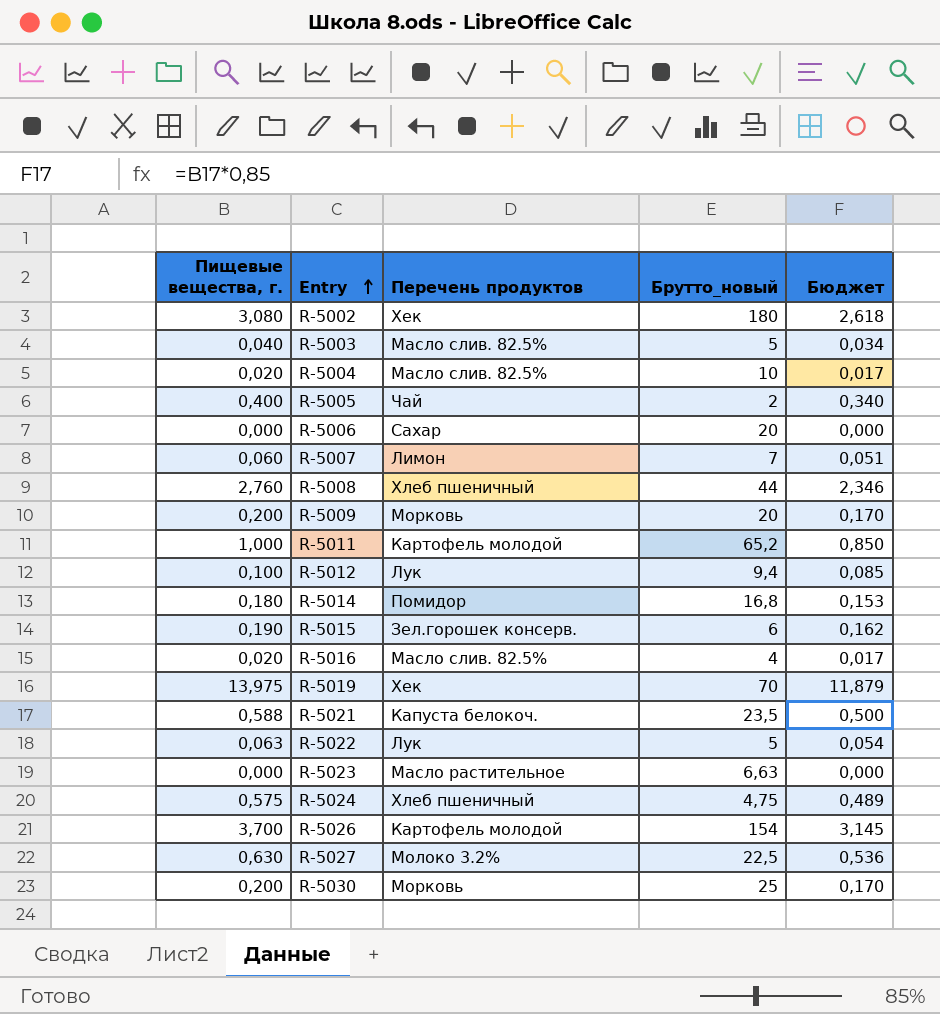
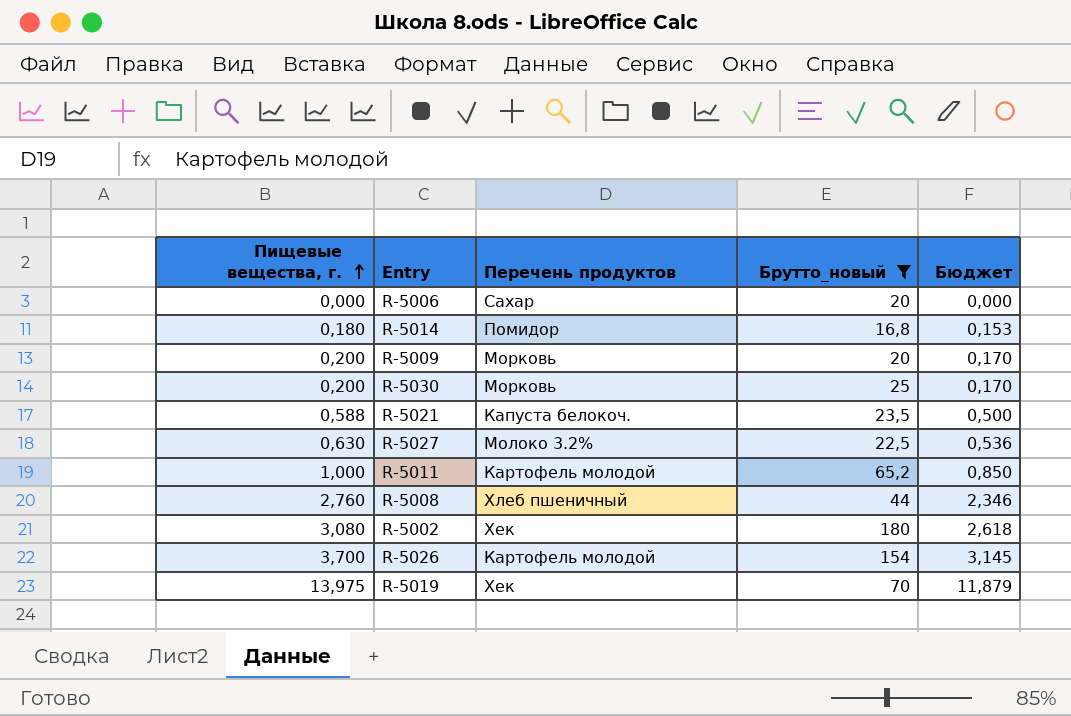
filter: none -> Брутто_новый >= 16,8
row order: Entry ascending -> Пищевые вещества, г. ascending

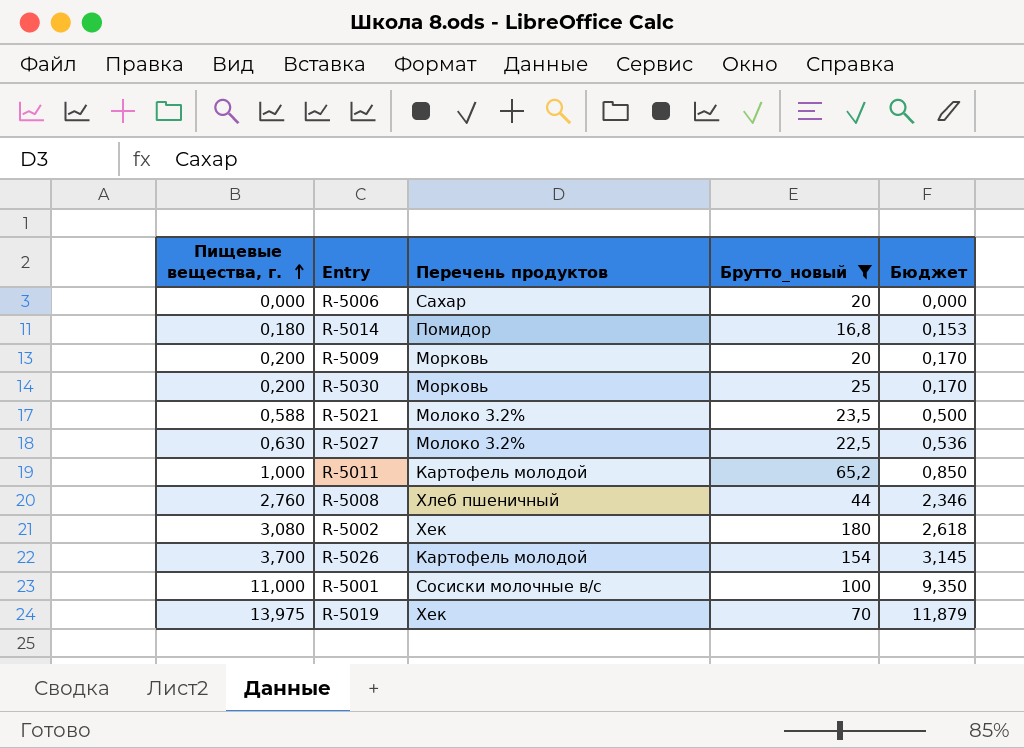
R-5021 | Перечень продуктов: Капуста белокоч. -> Молоко 3.2%
row R-5001: none -> 11,000 | Сосиски молочные в/c | 100 | 9,350

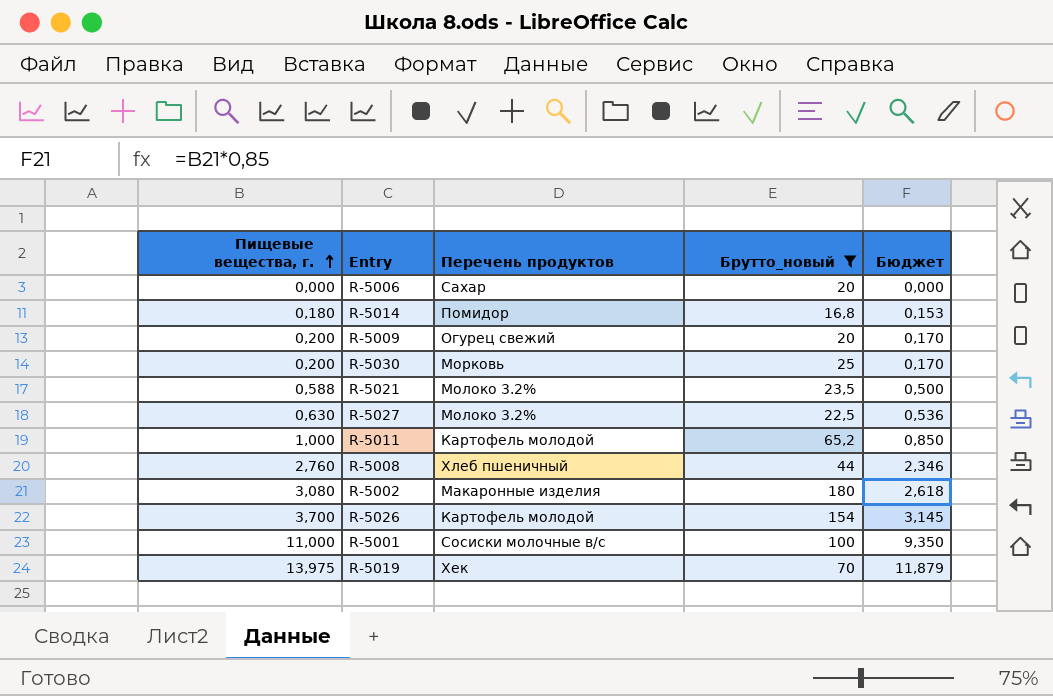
R-5009 | Перечень продуктов: Морковь -> Огурец свежий
R-5002 | Перечень продуктов: Хек -> Макаронные изделия

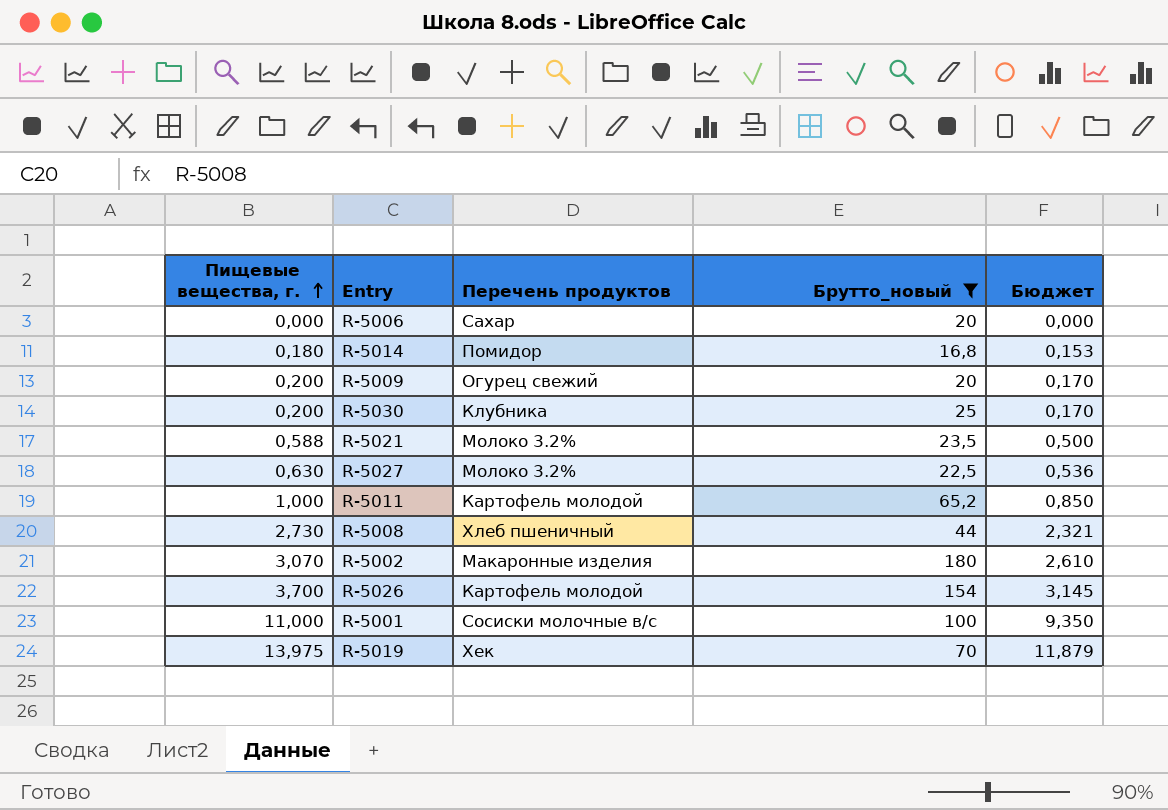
R-5030 | Перечень продуктов: Морковь -> Клубника
R-5008 | Пищевые вещества, г.: 2,760 -> 2,730
R-5008 | Бюджет: 2,346 -> 2,321
R-5002 | Пищевые вещества, г.: 3,080 -> 3,070
R-5002 | Бюджет: 2,618 -> 2,610

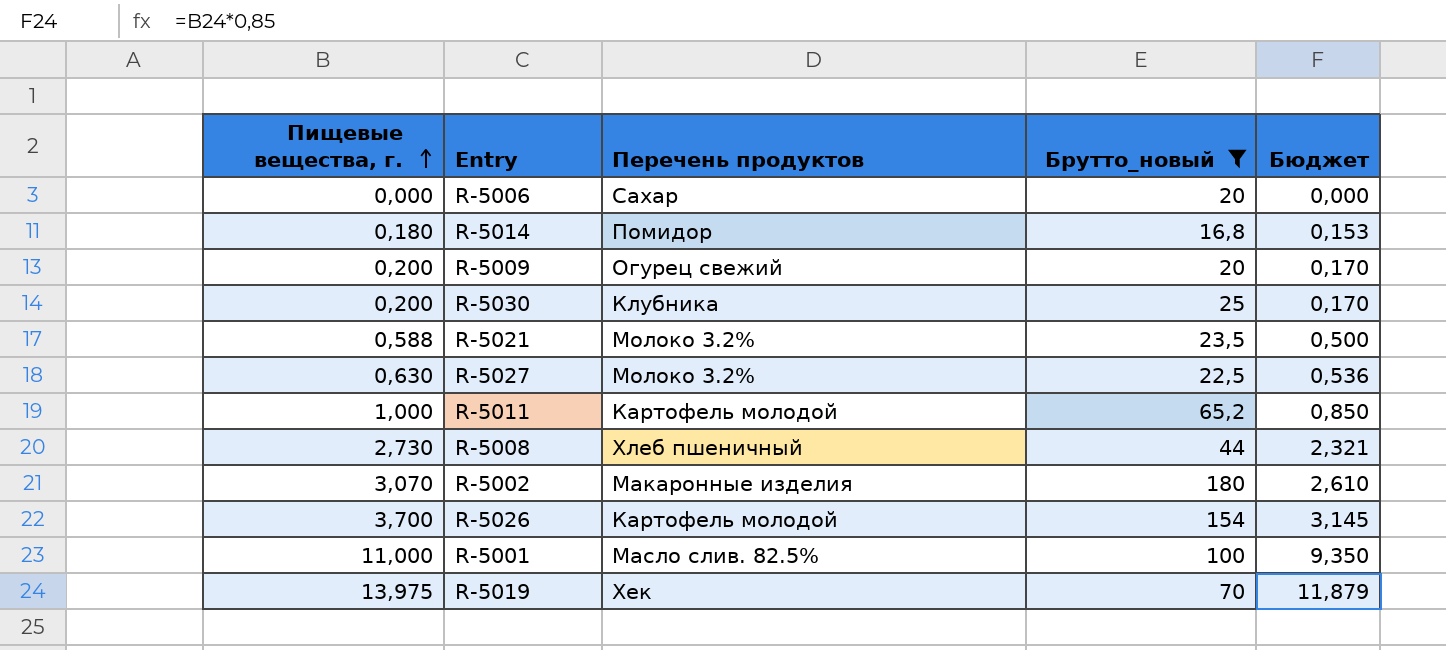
R-5001 | Перечень продуктов: Сосиски молочные в/c -> Масло слив. 82.5%

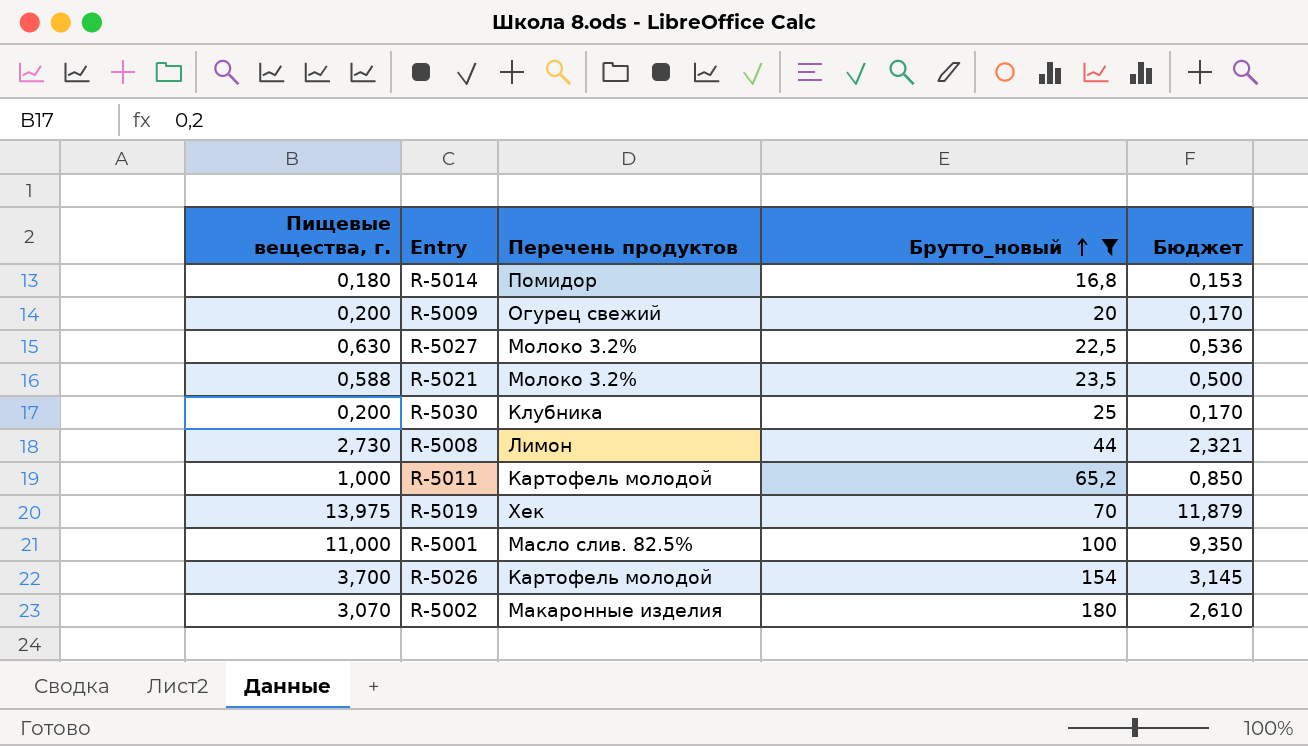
row order: Пищевые вещества, г. ascending -> Брутто_новый ascending
row R-5006: 0,000 | Сахар | 20 | 0,000 -> none
R-5008 | Перечень продуктов: Хлеб пшеничный -> Лимон

